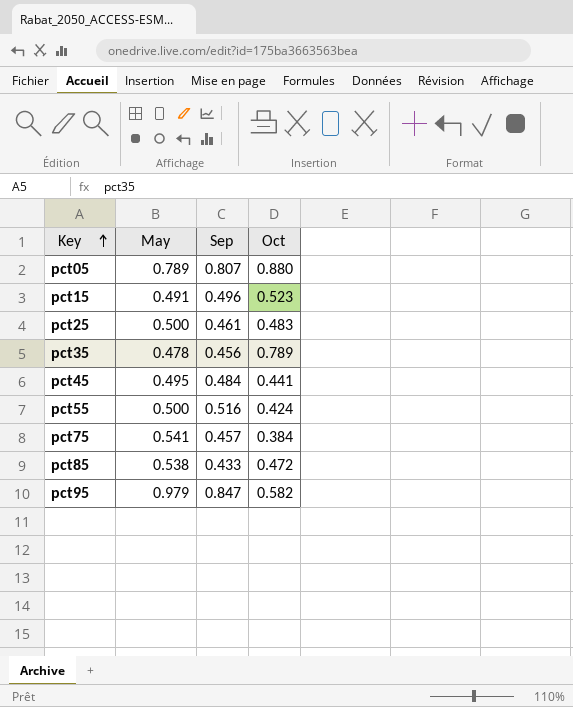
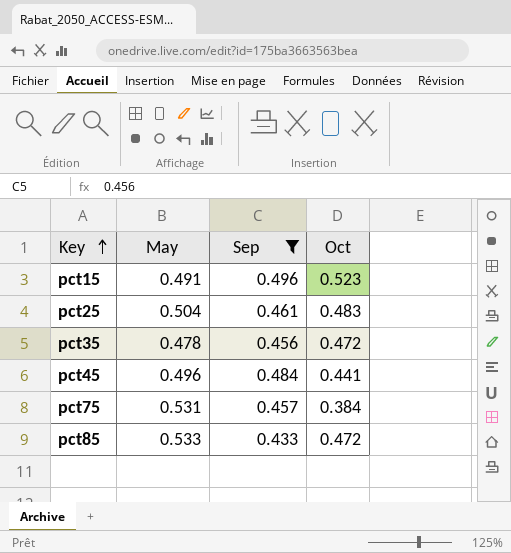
filter: none -> Sep <= 0.496
pct25 | May: 0.500 -> 0.504
pct35 | Oct: 0.789 -> 0.472
pct45 | May: 0.495 -> 0.496
pct75 | May: 0.541 -> 0.531
pct85 | May: 0.538 -> 0.533

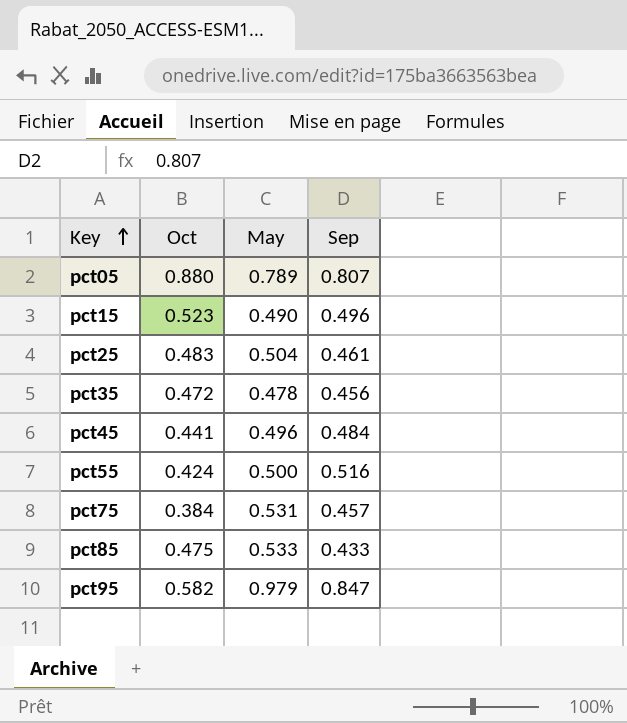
filter: Sep <= 0.496 -> none
column Oct | position: 4 -> 2
pct15 | May: 0.491 -> 0.490
pct85 | Oct: 0.472 -> 0.475

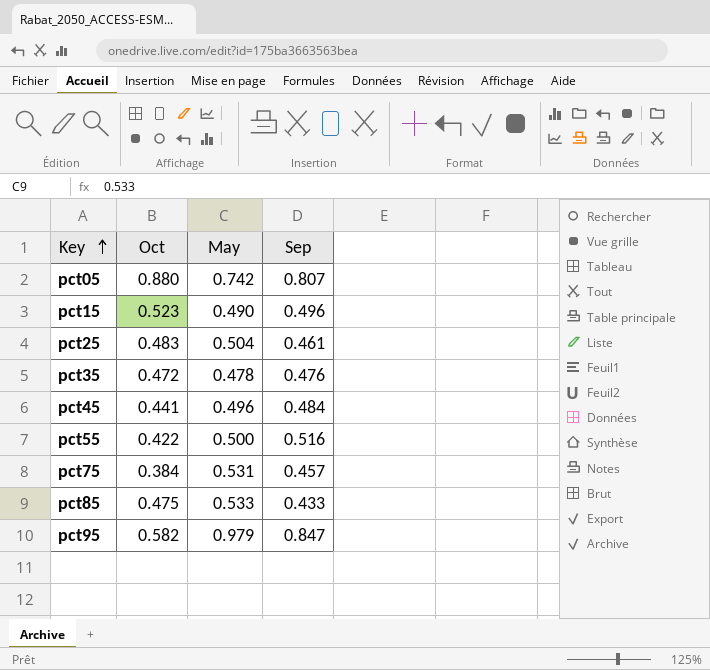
pct05 | May: 0.789 -> 0.742
pct35 | Sep: 0.456 -> 0.476
pct55 | Oct: 0.424 -> 0.422

